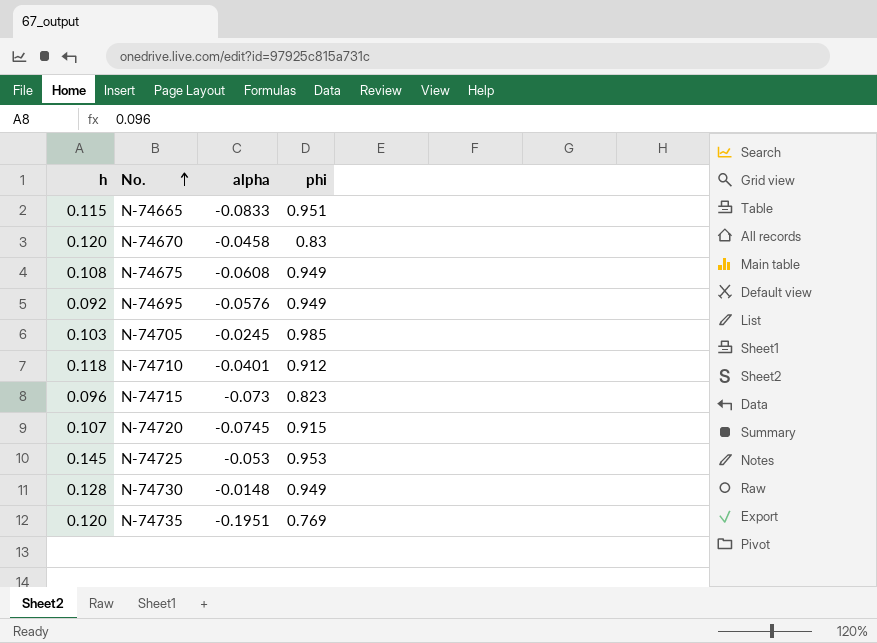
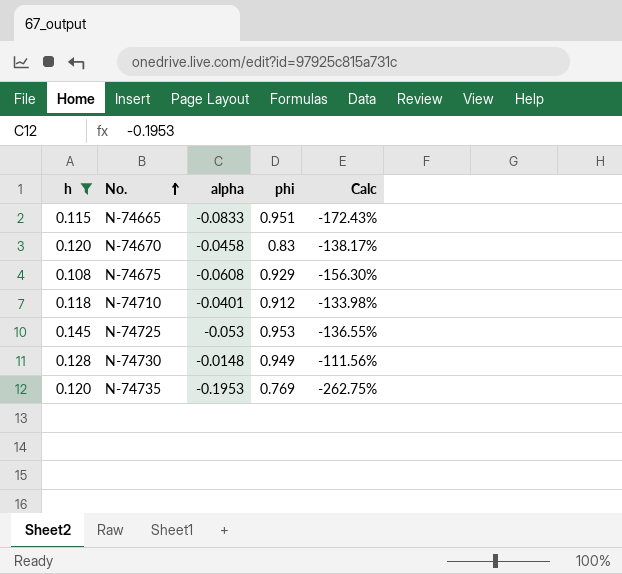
filter: none -> h >= 0.108
column Calc | formula: none -> ([alpha] - [h]) / [h]
N-74675 | phi: 0.949 -> 0.929
N-74735 | alpha: -0.1951 -> -0.1953

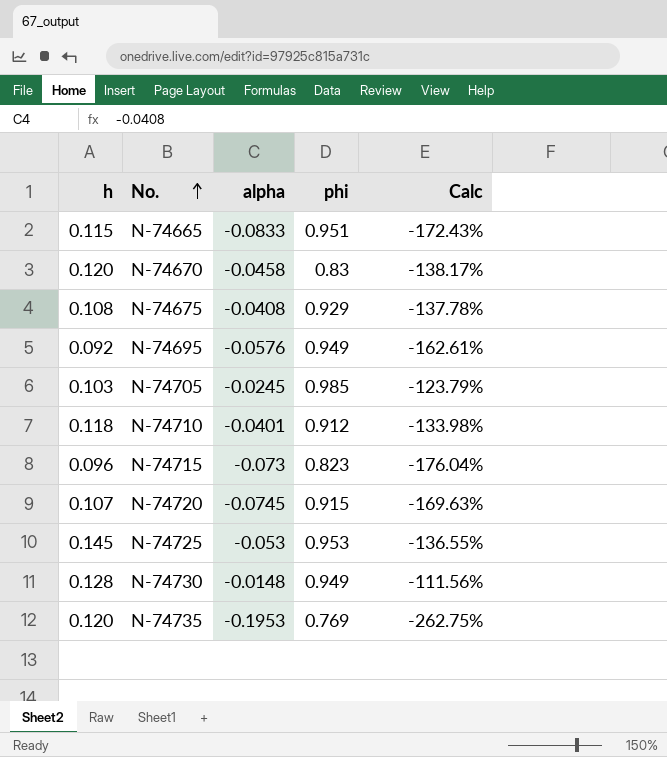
filter: h >= 0.108 -> none
N-74675 | alpha: -0.0608 -> -0.0408
N-74675 | Calc: -156.30% -> -137.78%

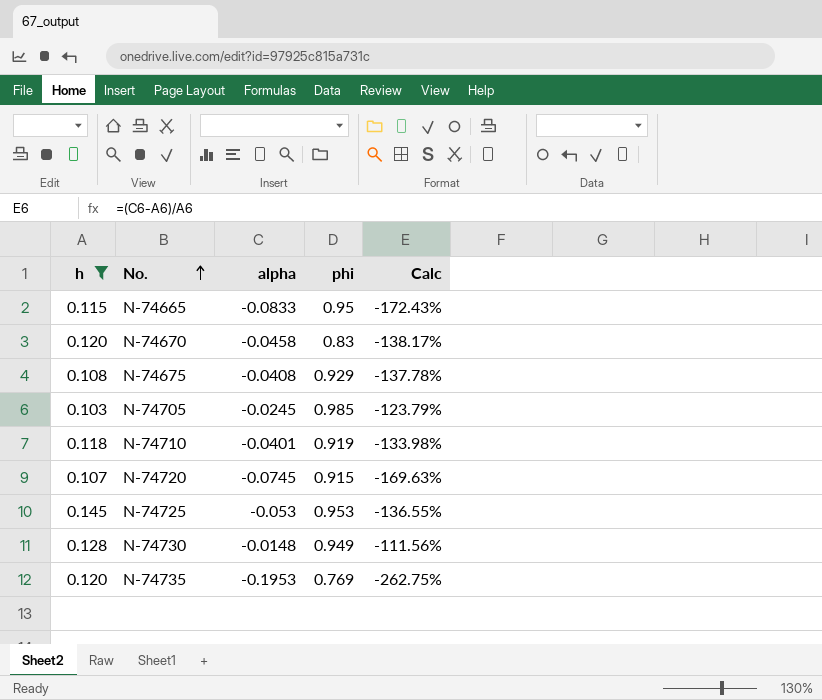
filter: none -> h >= 0.103
N-74665 | phi: 0.951 -> 0.95
N-74710 | phi: 0.912 -> 0.919

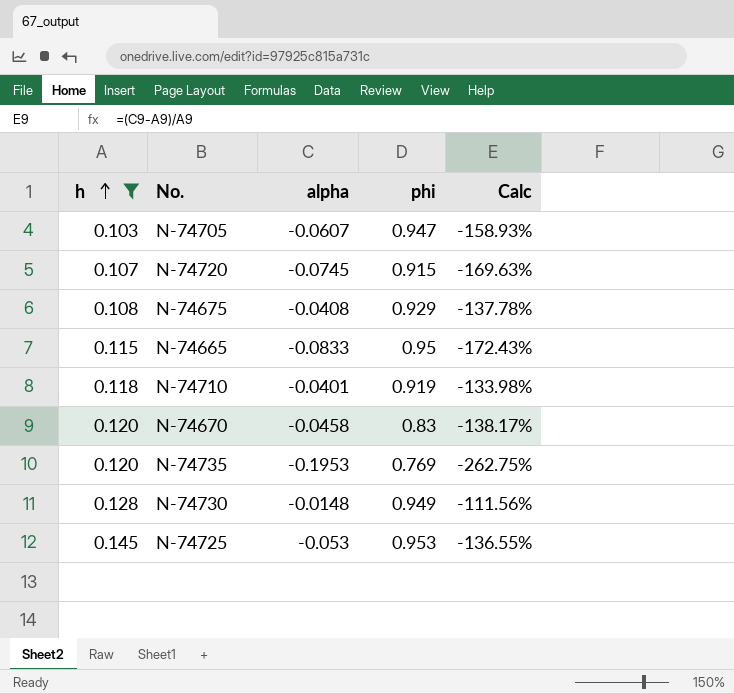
row order: No. ascending -> h ascending
N-74705 | alpha: -0.0245 -> -0.0607
N-74705 | phi: 0.985 -> 0.947
N-74705 | Calc: -123.79% -> -158.93%

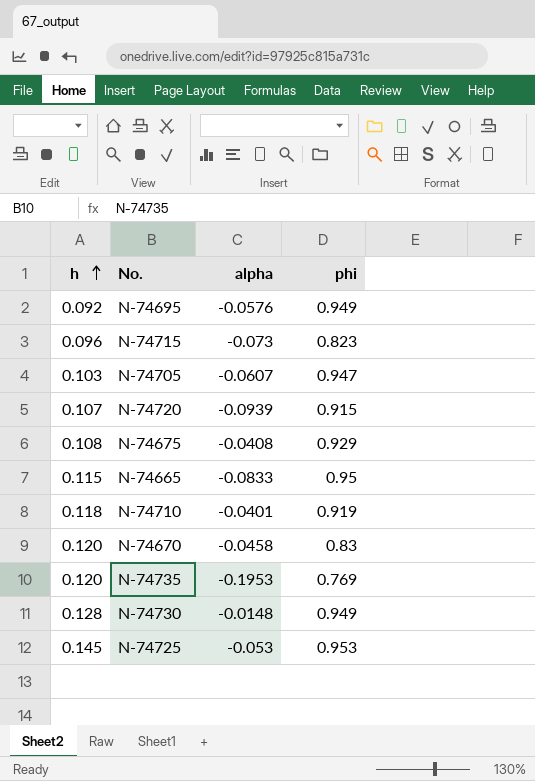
filter: h >= 0.103 -> none
column Calc | formula: ([alpha] - [h]) / [h] -> none
N-74720 | alpha: -0.0745 -> -0.0939

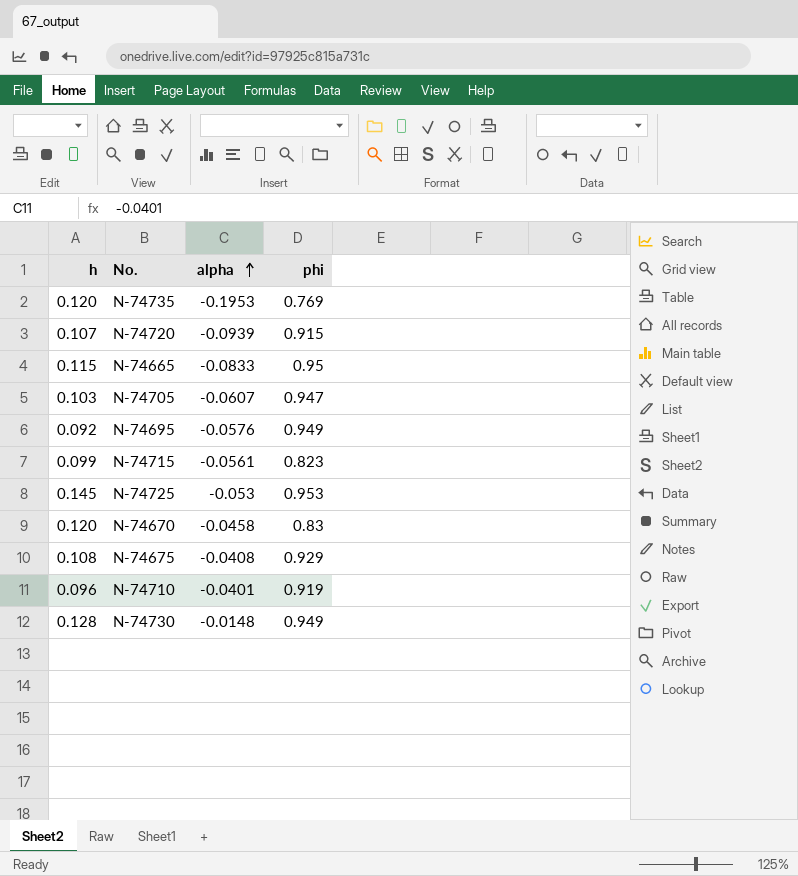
row order: h ascending -> alpha ascending
N-74715 | h: 0.096 -> 0.099
N-74715 | alpha: -0.073 -> -0.0561
N-74710 | h: 0.118 -> 0.096

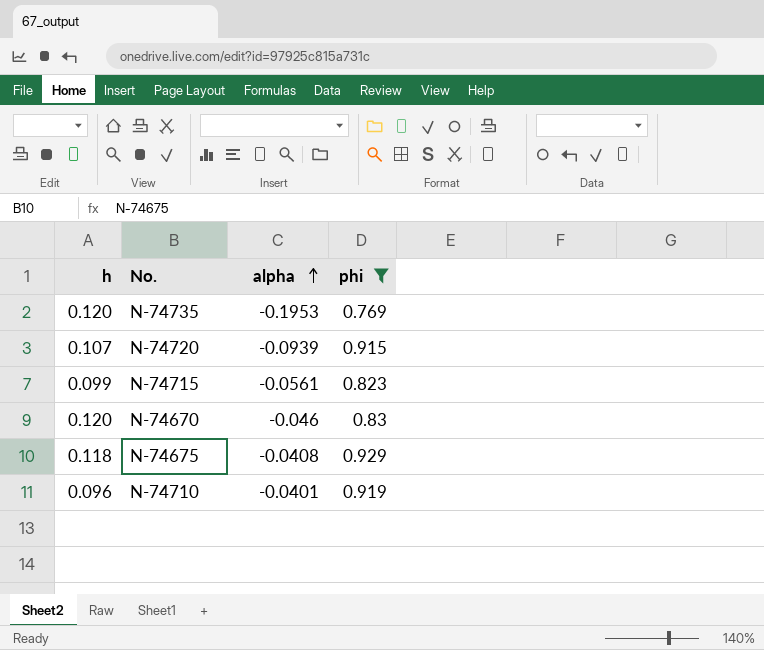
filter: none -> phi <= 0.929
N-74670 | alpha: -0.0458 -> -0.046
N-74675 | h: 0.108 -> 0.118

